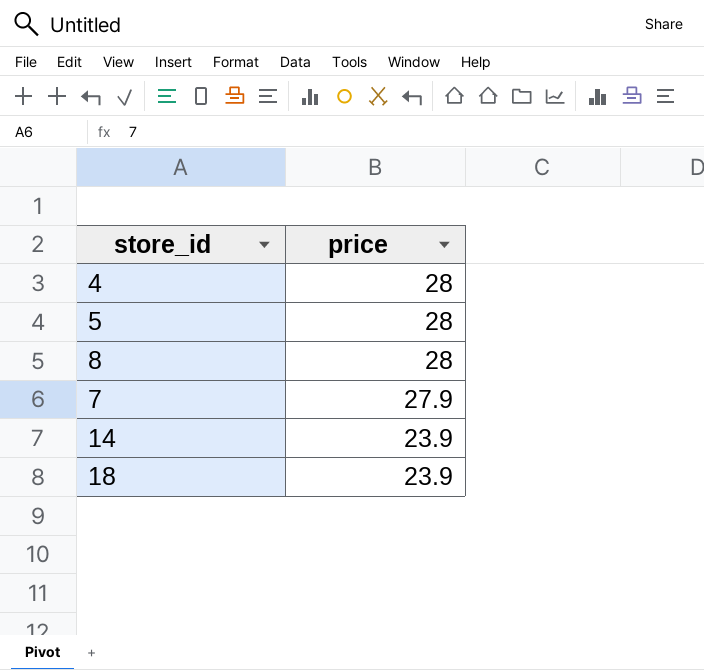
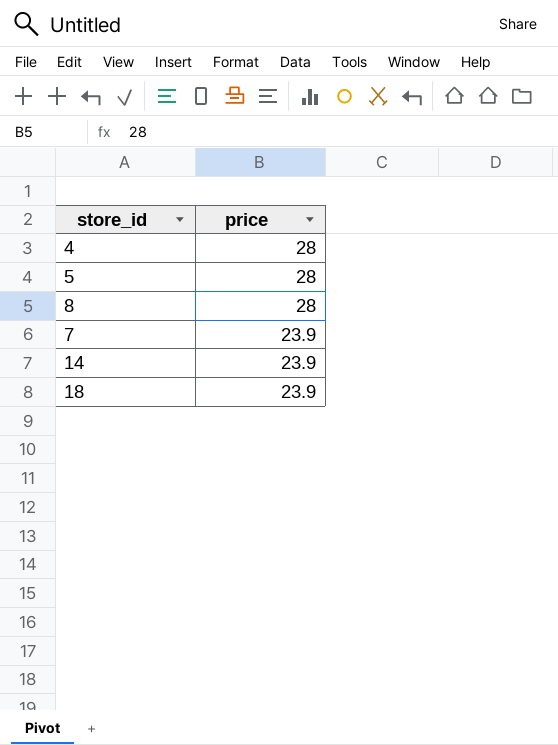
7 | price: 27.9 -> 23.9

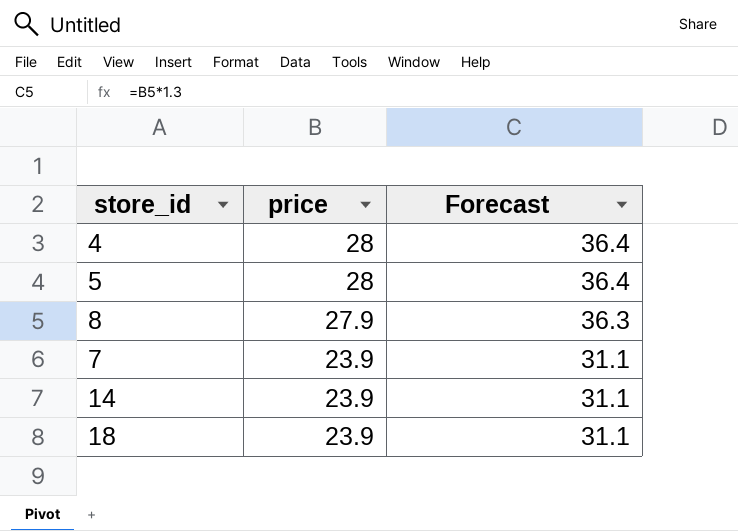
column Forecast | formula: none -> [price] * 1.3
8 | price: 28 -> 27.9

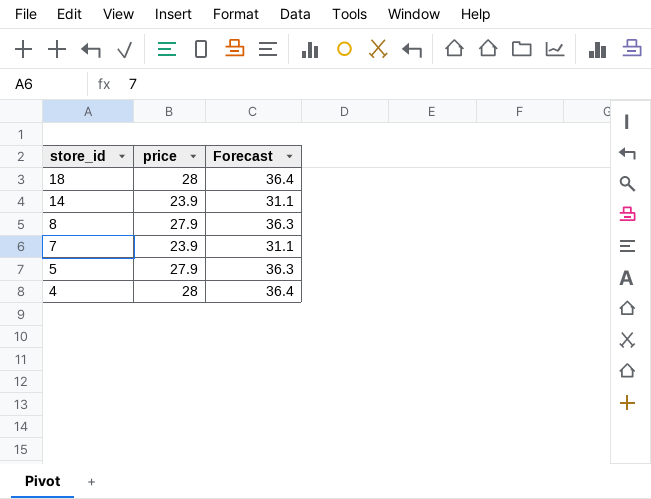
row order: price descending -> store_id descending
18 | price: 23.9 -> 28
18 | Forecast: 31.1 -> 36.4
5 | price: 28 -> 27.9
5 | Forecast: 36.4 -> 36.3

